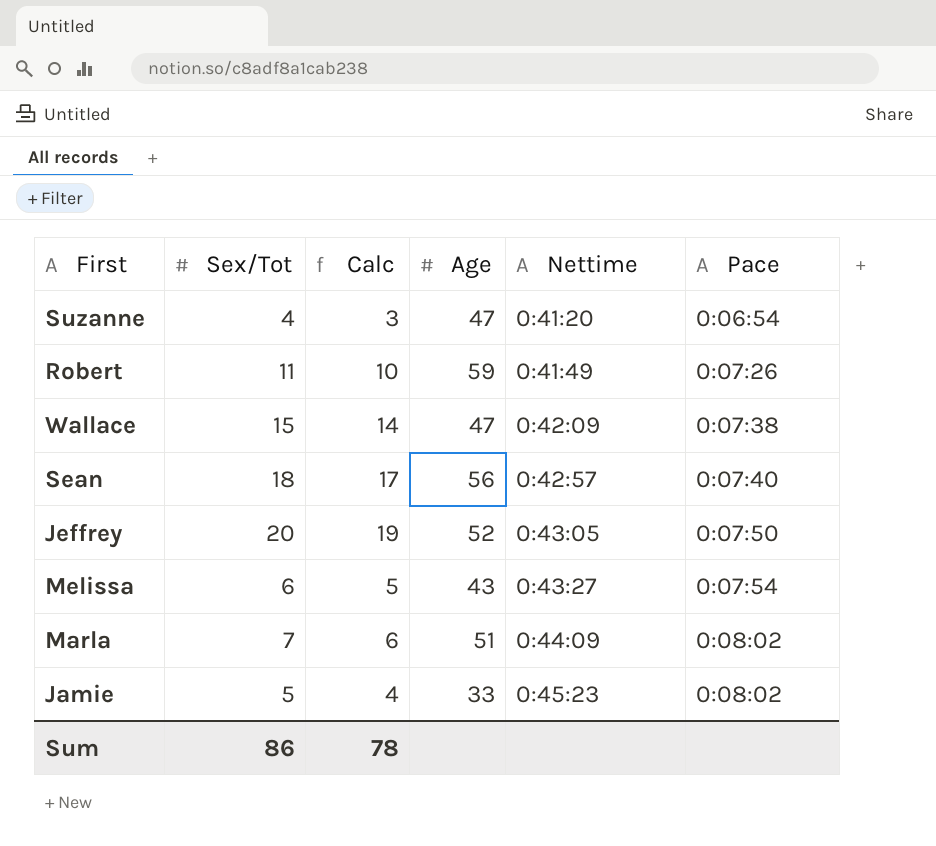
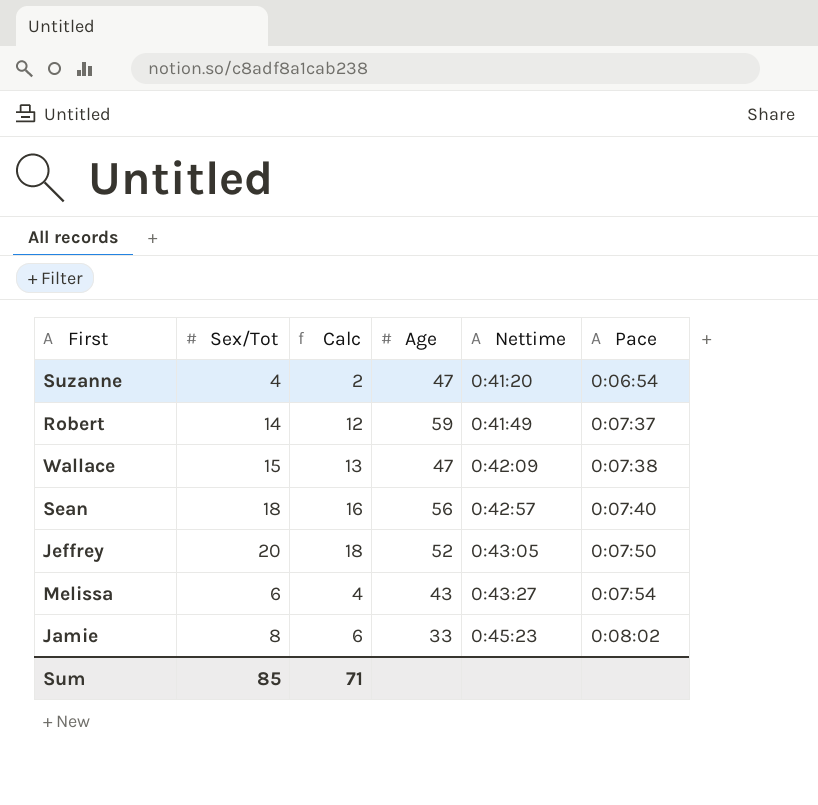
column Calc | formula: [Sex/Tot] - 1 -> [Sex/Tot] - 2
row Marla: 7 | 6 | 51 | 0:44:09 | 0:08:02 -> none
Robert | Sex/Tot: 11 -> 14
Robert | Pace: 0:07:26 -> 0:07:37
Jamie | Sex/Tot: 5 -> 8
Sum | Sex/Tot: 86 -> 85
Sum | Calc: 78 -> 71

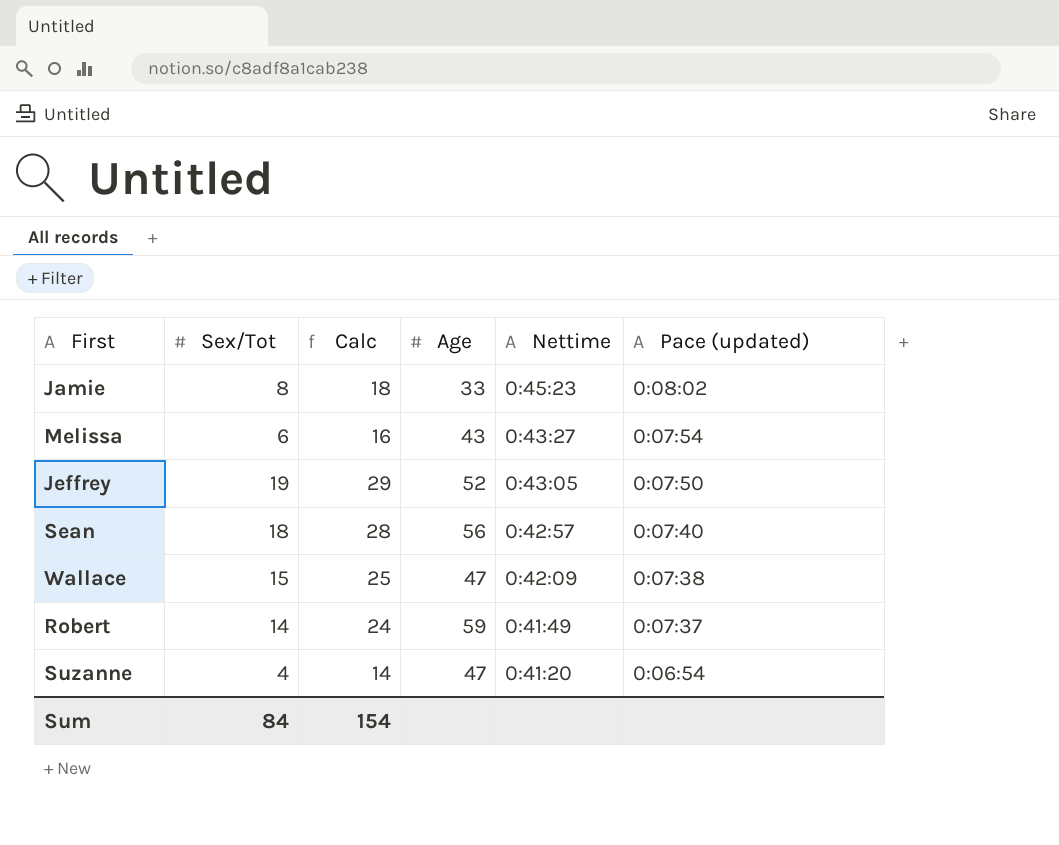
row order: Nettime ascending -> Nettime descending
column Calc | formula: [Sex/Tot] - 2 -> [Sex/Tot] + 10
column name: Pace -> Pace (updated)
Jeffrey | Sex/Tot: 20 -> 19
Sum | Sex/Tot: 85 -> 84
Sum | Calc: 71 -> 154

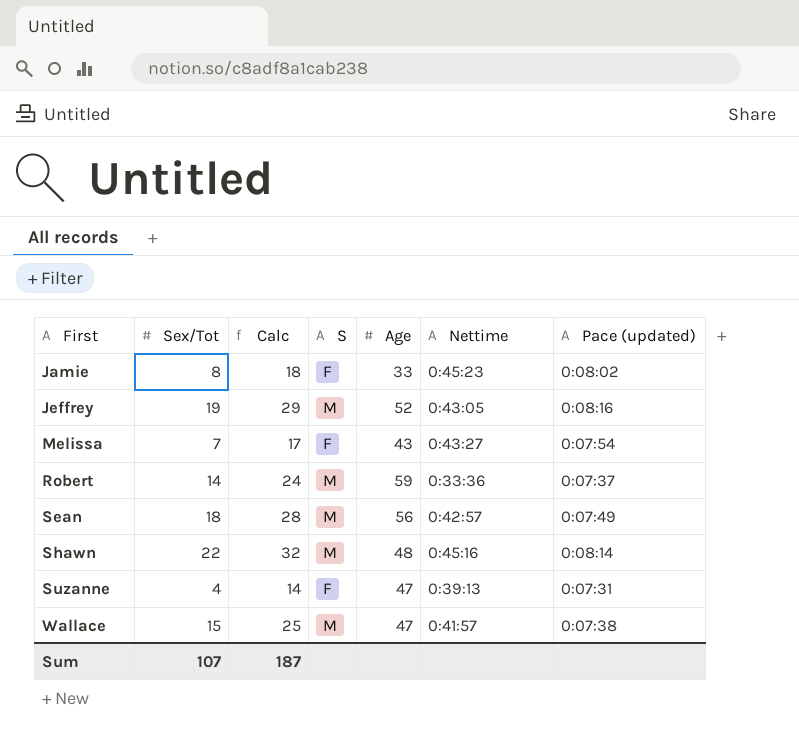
row order: Nettime descending -> First ascending
column S | position: none -> 4
Jeffrey | Pace (updated): 0:07:50 -> 0:08:16
Melissa | Sex/Tot: 6 -> 7
Melissa | Calc: 16 -> 17
Robert | Nettime: 0:41:49 -> 0:33:36
Sean | Pace (updated): 0:07:40 -> 0:07:49
row Shawn: none -> 22 | 32 | M | 48 | 0:45:16 | 0:08:14
Suzanne | Nettime: 0:41:20 -> 0:39:13
Suzanne | Pace (updated): 0:06:54 -> 0:07:31
Wallace | Nettime: 0:42:09 -> 0:41:57
Sum | Sex/Tot: 84 -> 107
Sum | Calc: 154 -> 187

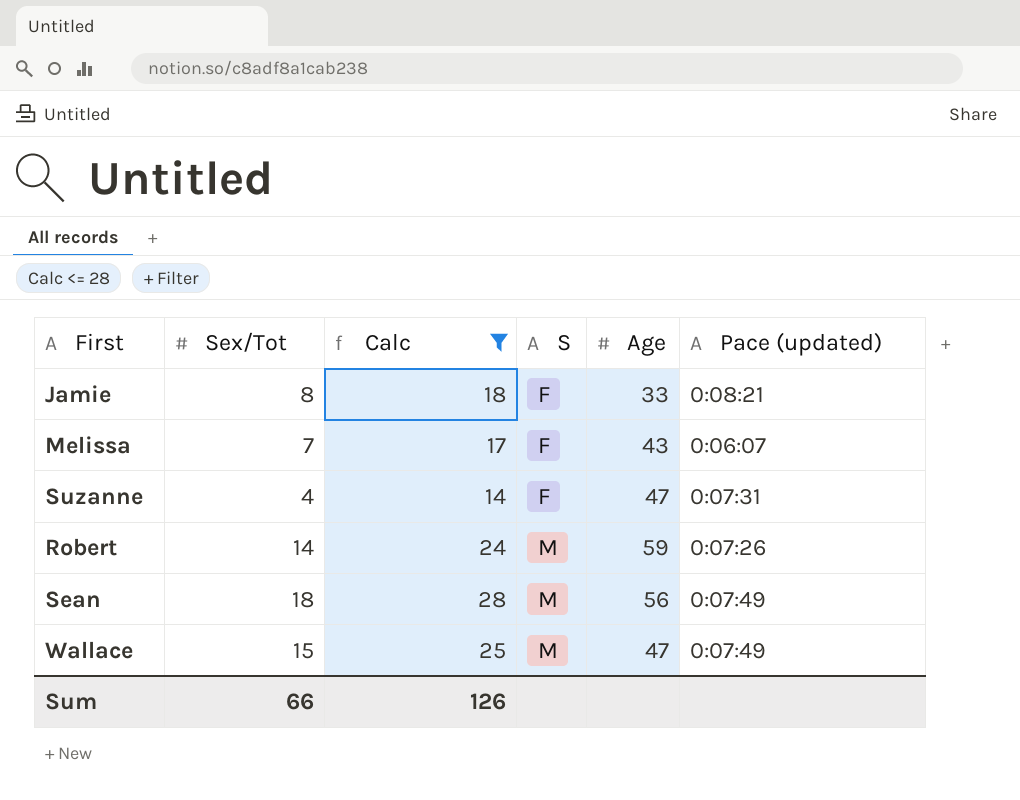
filter: none -> Calc <= 28
row order: First ascending -> S ascending
column Nettime | position: 6 -> none
Jamie | Pace (updated): 0:08:02 -> 0:08:21
Melissa | Pace (updated): 0:07:54 -> 0:06:07
Robert | Pace (updated): 0:07:37 -> 0:07:26
Wallace | Pace (updated): 0:07:38 -> 0:07:49
Sum | Sex/Tot: 107 -> 66
Sum | Calc: 187 -> 126

